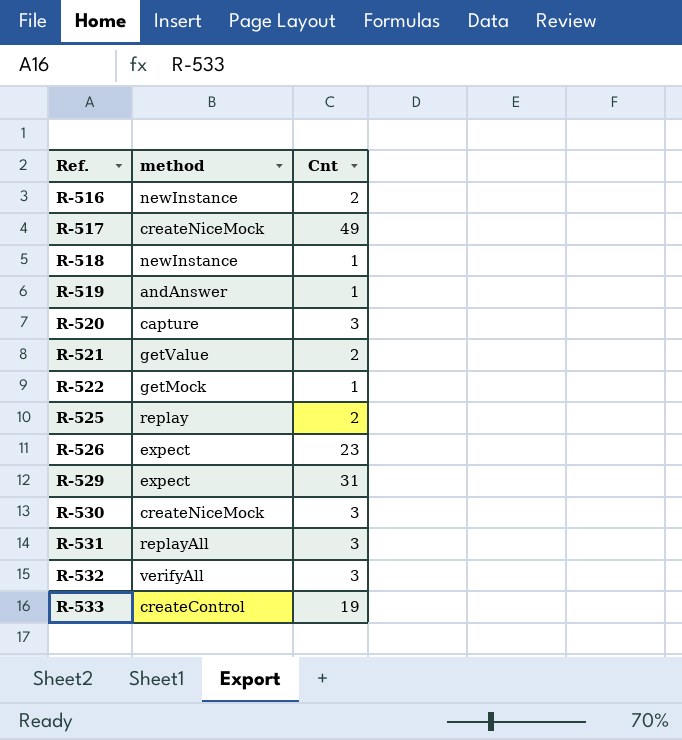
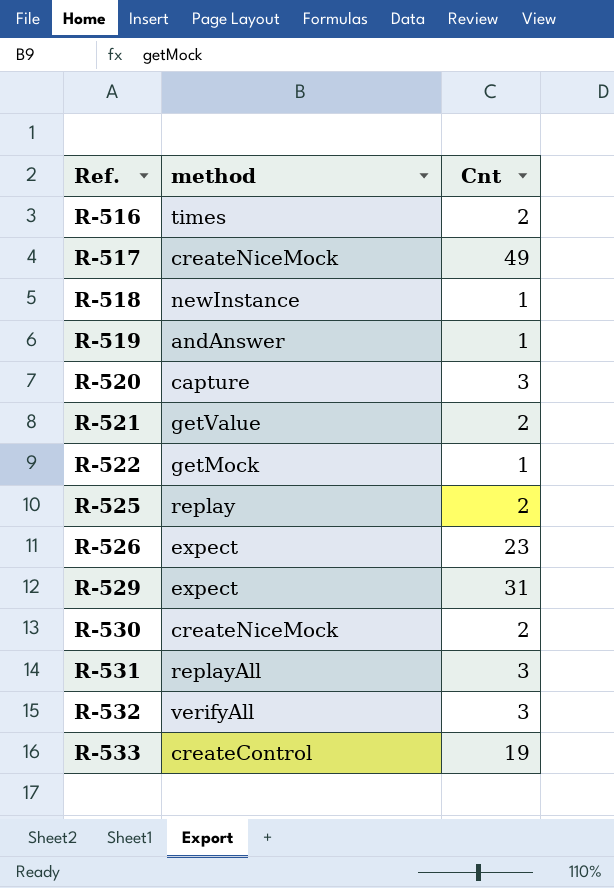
R-516 | method: newInstance -> times
R-530 | Cnt: 3 -> 2

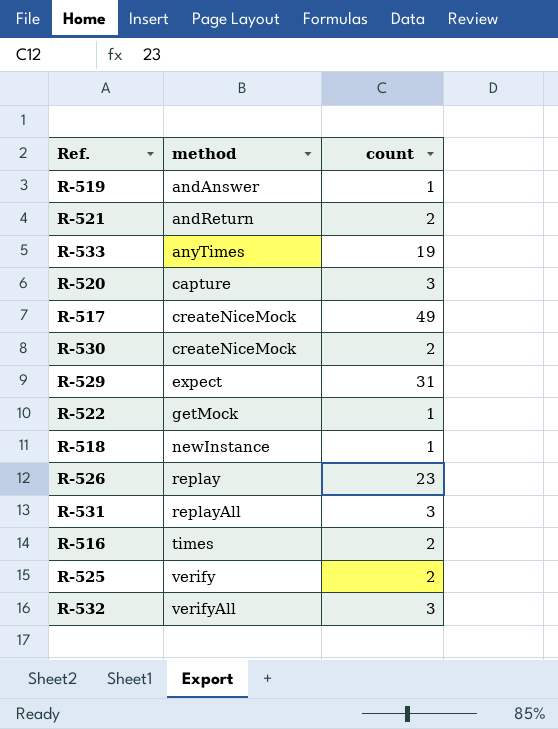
row order: Ref. ascending -> method ascending
column name: Cnt -> count
R-521 | method: getValue -> andReturn
R-533 | method: createControl -> anyTimes
R-526 | method: expect -> replay
R-525 | method: replay -> verify

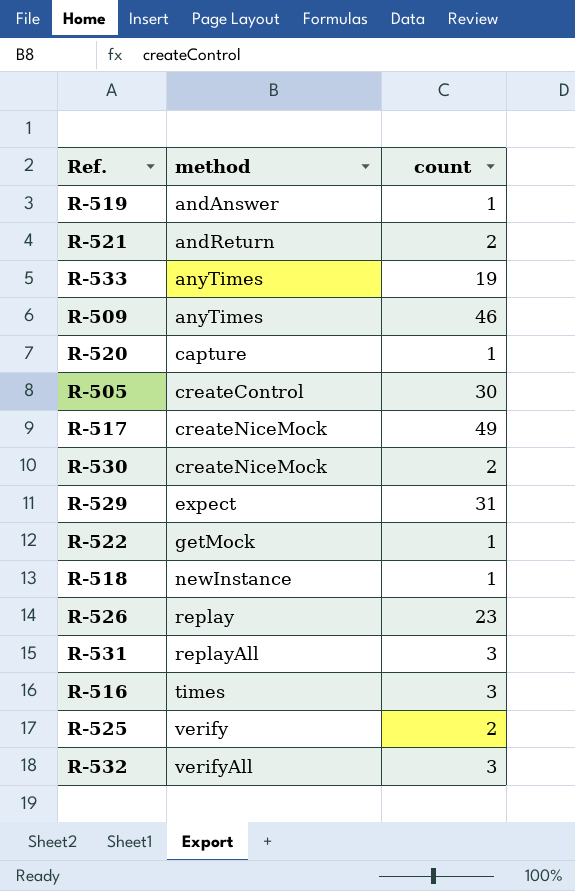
row R-509: none -> anyTimes | 46
R-520 | count: 3 -> 1
row R-505: none -> createControl | 30
R-516 | count: 2 -> 3

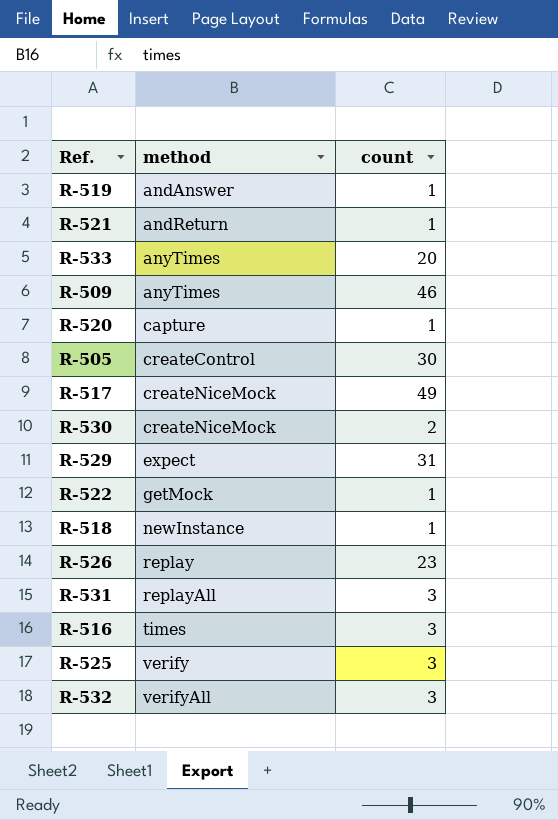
R-521 | count: 2 -> 1
R-533 | count: 19 -> 20
R-525 | count: 2 -> 3

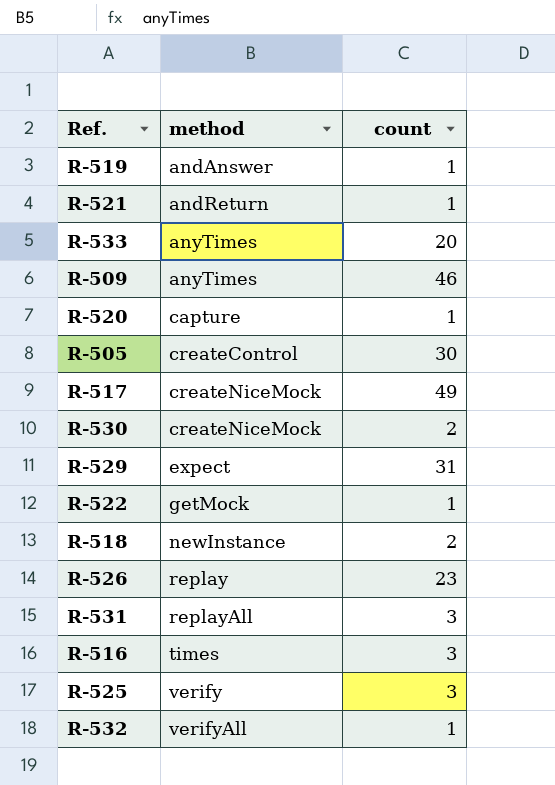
R-518 | count: 1 -> 2
R-532 | count: 3 -> 1

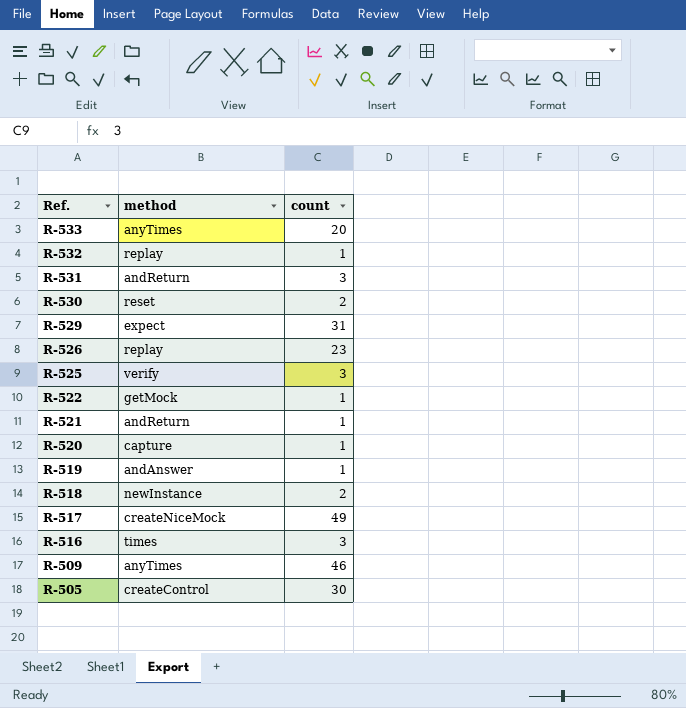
row order: method ascending -> Ref. descending
R-532 | method: verifyAll -> replay
R-531 | method: replayAll -> andReturn
R-530 | method: createNiceMock -> reset

